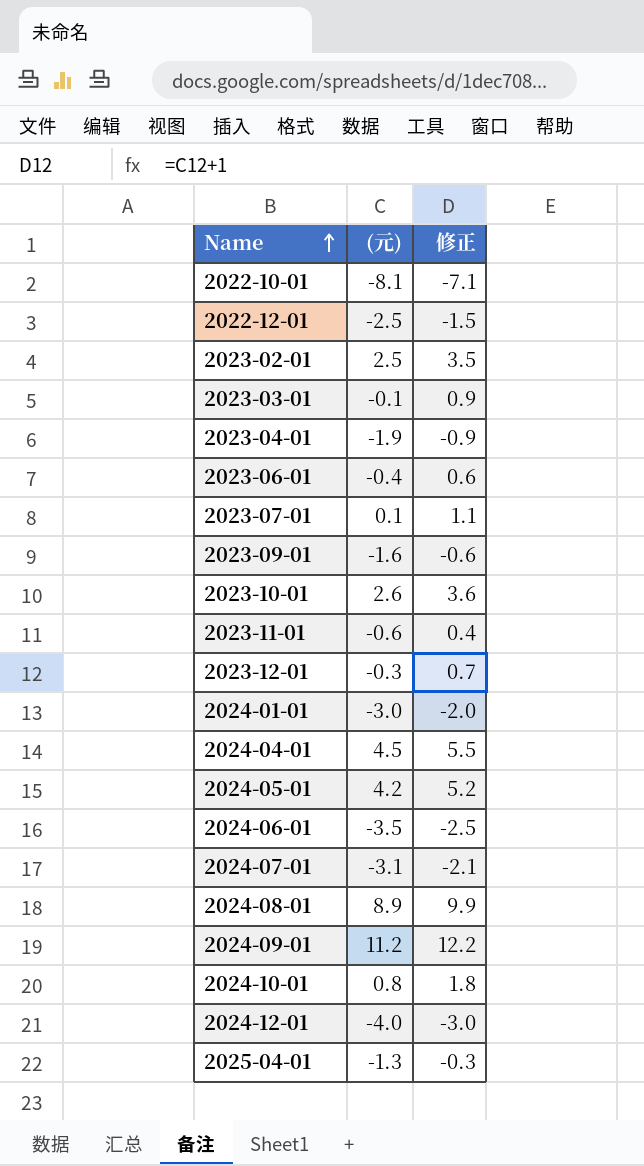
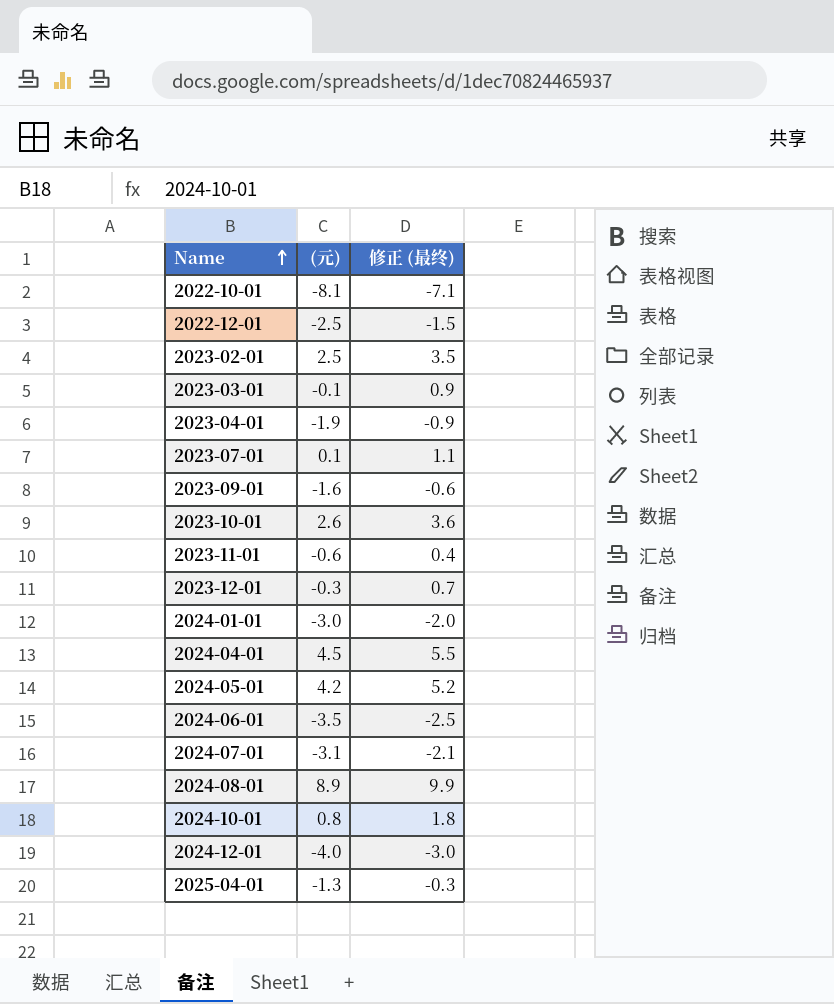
column name: 修正 -> 修正 (最终)
row 2023-06-01: -0.4 | 0.6 -> none
row 2024-09-01: 11.2 | 12.2 -> none

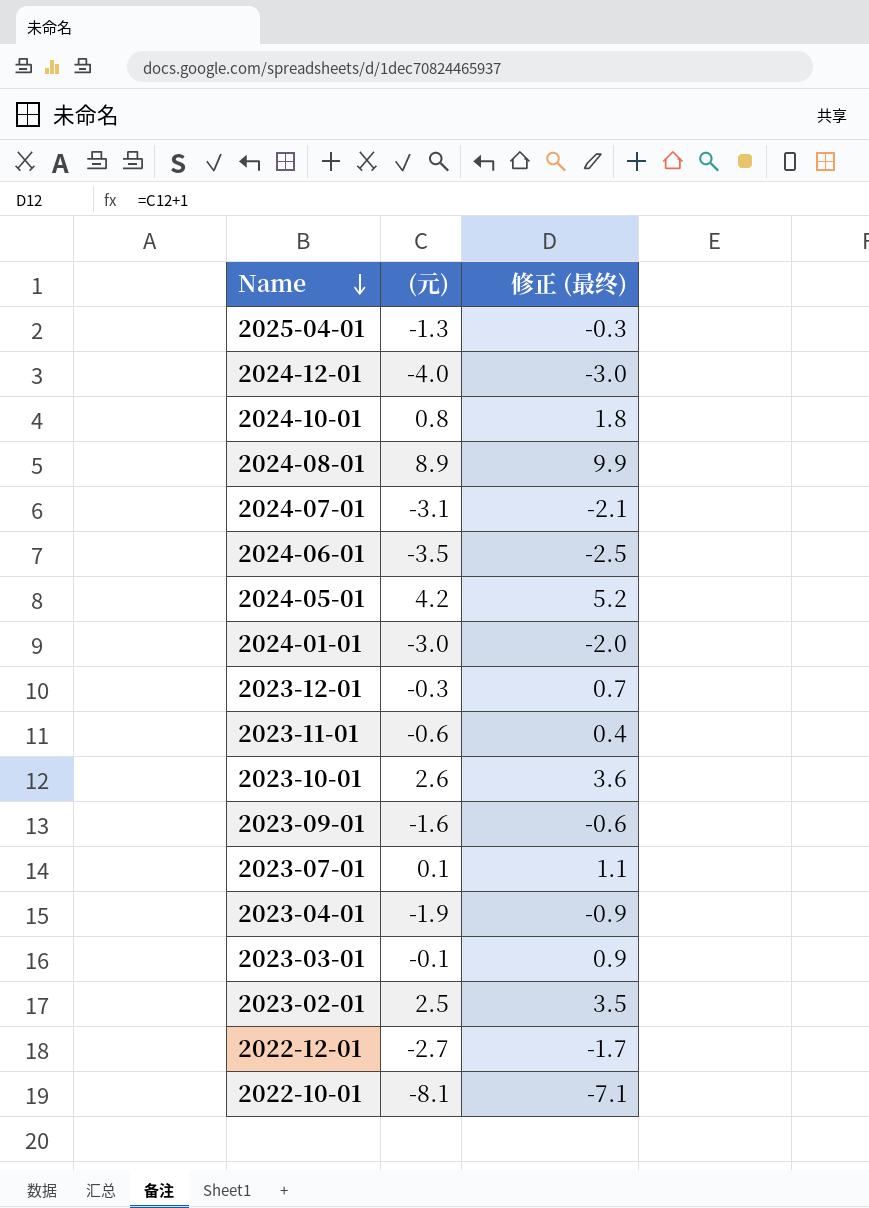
row order: Name ascending -> Name descending
row 2024-04-01: 4.5 | 5.5 -> none
2022-12-01 | (元): -2.5 -> -2.7
2022-12-01 | 修正 (最终): -1.5 -> -1.7

